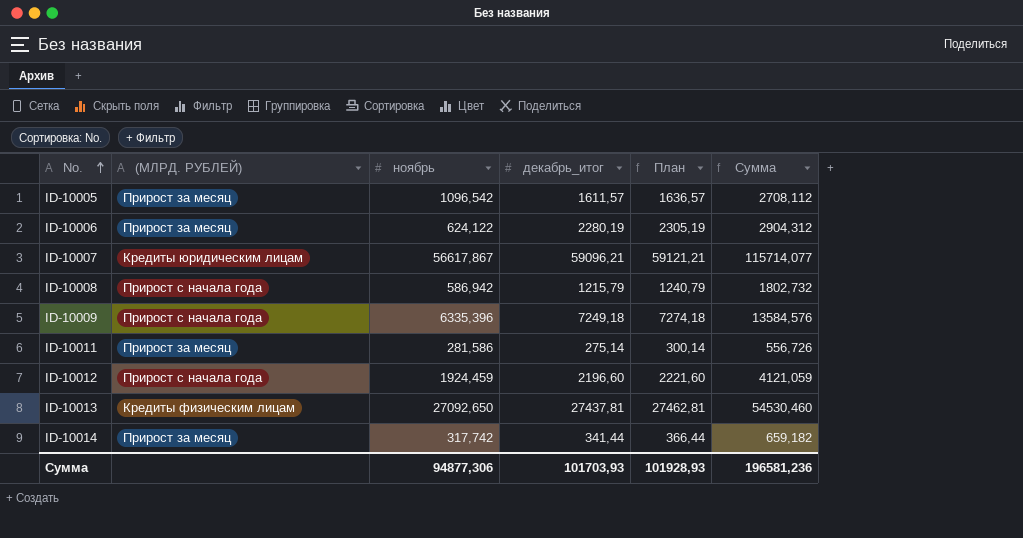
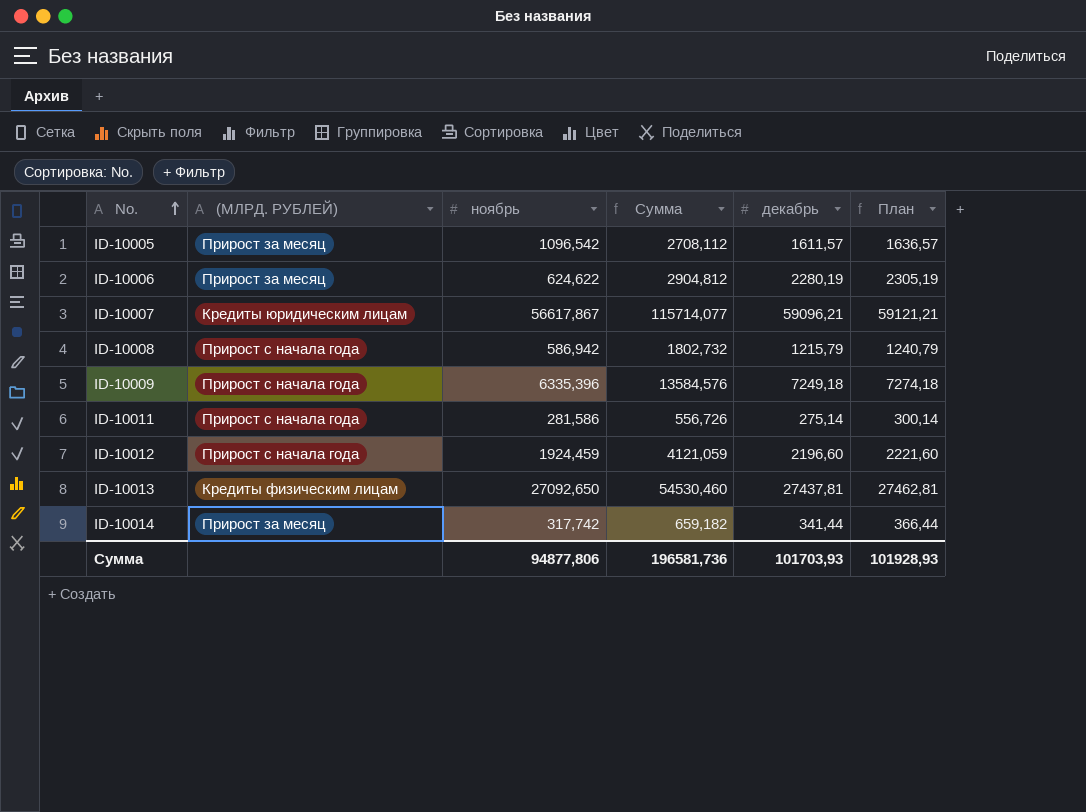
column Сумма | position: 6 -> 4
column name: декабрь_итог -> декабрь
ID-10006 | ноябрь: 624,122 -> 624,622
ID-10006 | Сумма: 2904,312 -> 2904,812
ID-10011 | (МЛРД. РУБЛЕЙ): Прирост за месяц -> Прирост с начала года
Сумма | ноябрь: 94877,306 -> 94877,806
Сумма | Сумма: 196581,236 -> 196581,736

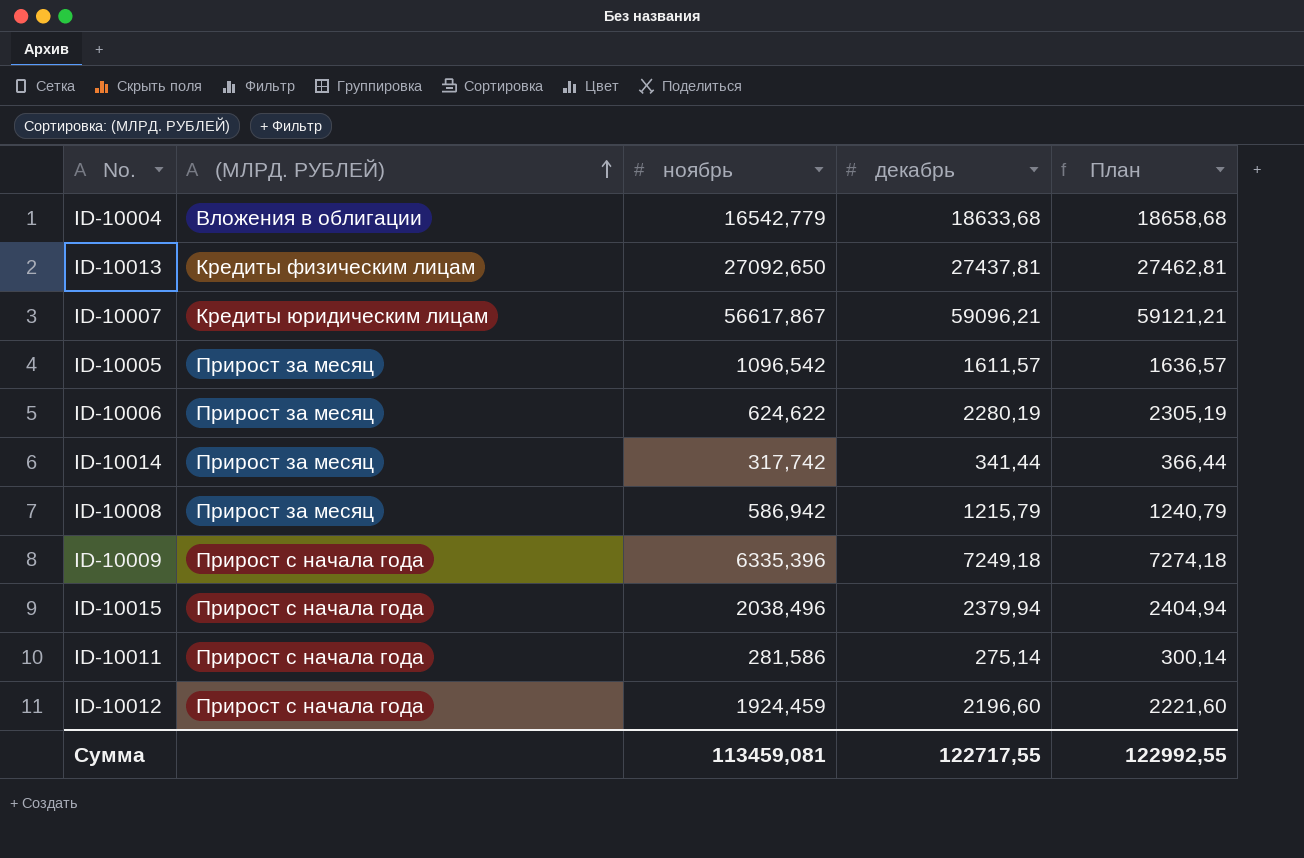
row order: No. ascending -> (МЛРД. РУБЛЕЙ) ascending
column Сумма | formula: [ноябрь] + [декабрь] -> none
row ID-10004: none -> Вложения в облигации | 16542,779 | 18633,68 | 18658,68
ID-10008 | (МЛРД. РУБЛЕЙ): Прирост с начала года -> Прирост за месяц
row ID-10015: none -> Прирост с начала года | 2038,496 | 2379,94 | 2404,94
Сумма | ноябрь: 94877,806 -> 113459,081
Сумма | декабрь: 101703,93 -> 122717,55
Сумма | План: 101928,93 -> 122992,55

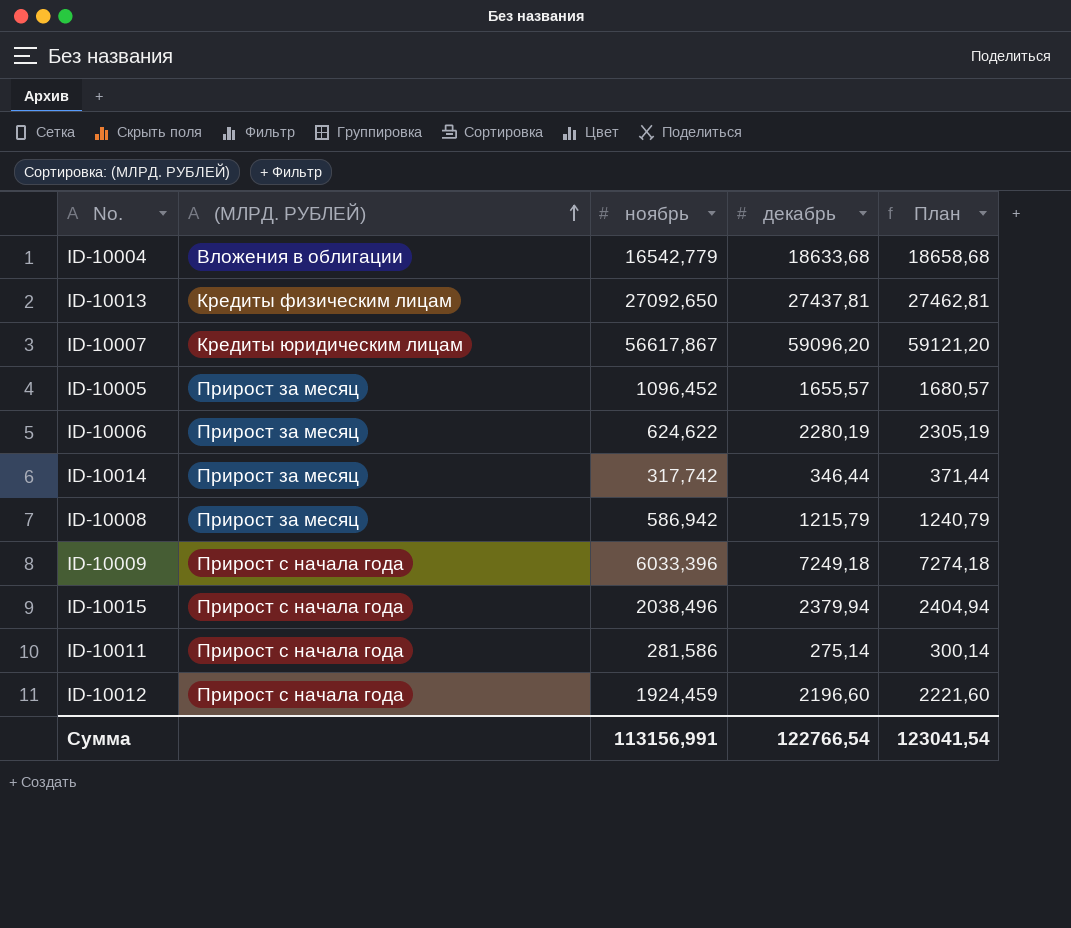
ID-10007 | декабрь: 59096,21 -> 59096,20
ID-10007 | План: 59121,21 -> 59121,20
ID-10005 | ноябрь: 1096,542 -> 1096,452
ID-10005 | декабрь: 1611,57 -> 1655,57
ID-10005 | План: 1636,57 -> 1680,57
ID-10014 | декабрь: 341,44 -> 346,44
ID-10014 | План: 366,44 -> 371,44
ID-10009 | ноябрь: 6335,396 -> 6033,396
Сумма | ноябрь: 113459,081 -> 113156,991
Сумма | декабрь: 122717,55 -> 122766,54
Сумма | План: 122992,55 -> 123041,54

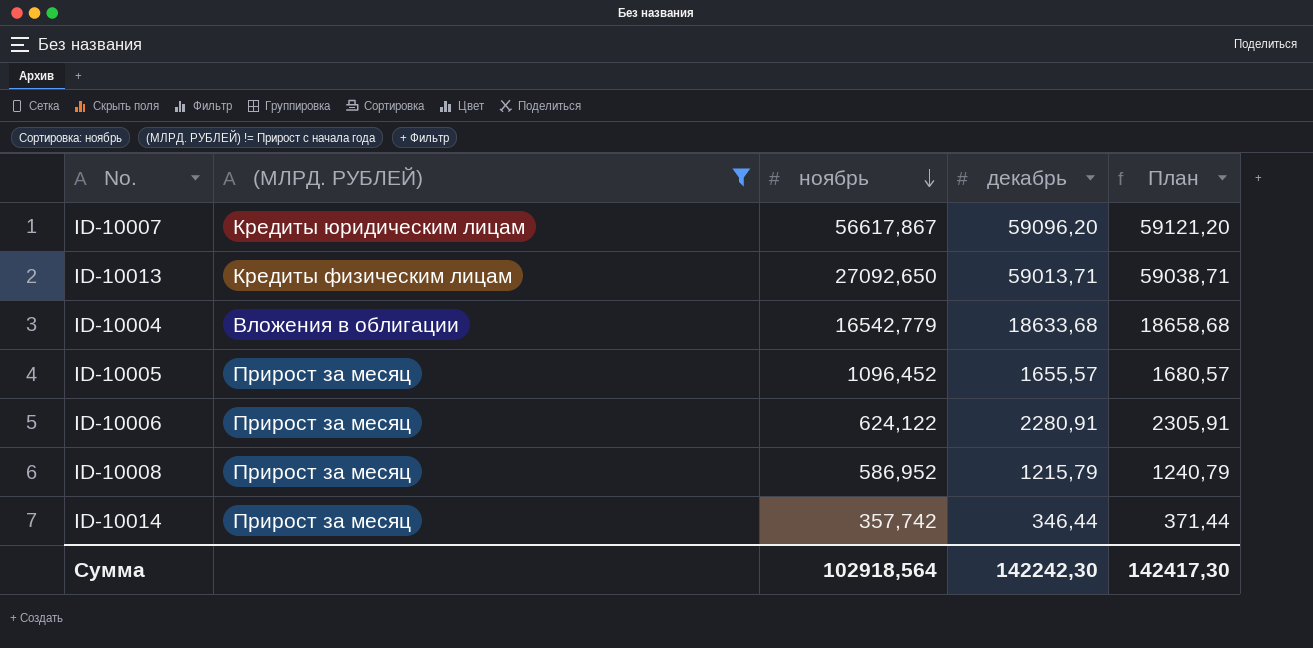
filter: none -> (МЛРД. РУБЛЕЙ) != Прирост с начала года
row order: (МЛРД. РУБЛЕЙ) ascending -> ноябрь descending
ID-10013 | декабрь: 27437,81 -> 59013,71
ID-10013 | План: 27462,81 -> 59038,71
ID-10006 | ноябрь: 624,622 -> 624,122
ID-10006 | декабрь: 2280,19 -> 2280,91
ID-10006 | План: 2305,19 -> 2305,91
ID-10008 | ноябрь: 586,942 -> 586,952
ID-10014 | ноябрь: 317,742 -> 357,742
Сумма | ноябрь: 113156,991 -> 102918,564
Сумма | декабрь: 122766,54 -> 142242,30
Сумма | План: 123041,54 -> 142417,30

